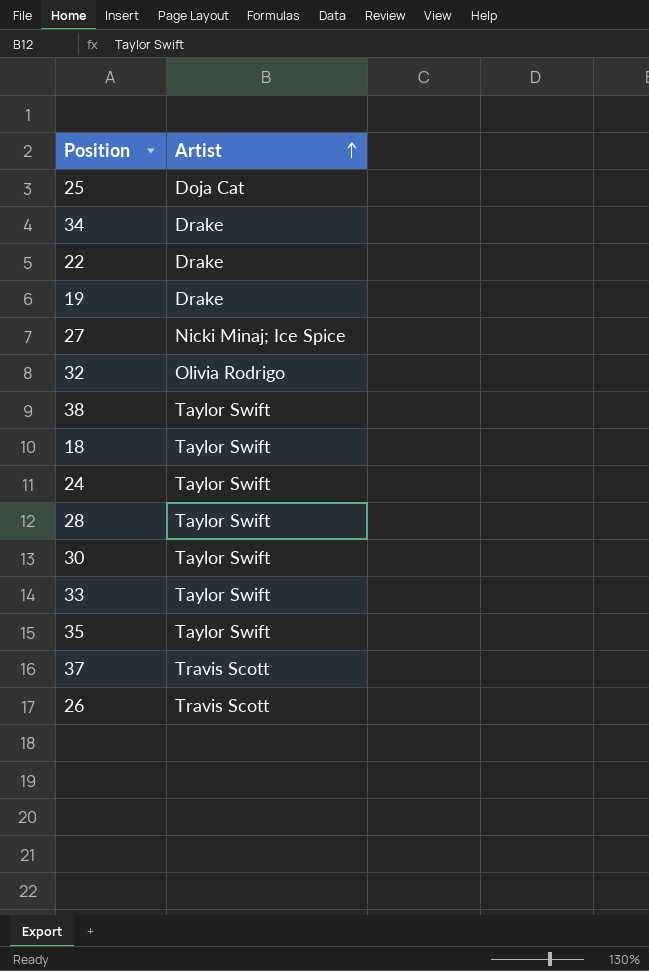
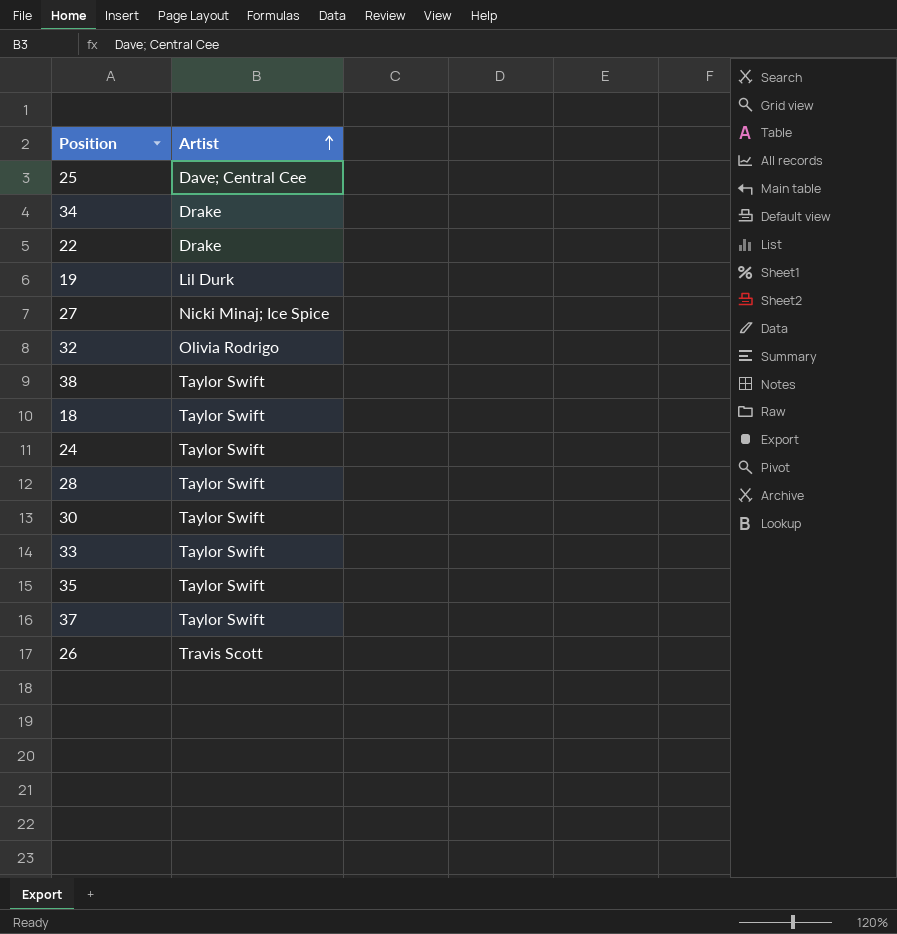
25 | Artist: Doja Cat -> Dave; Central Cee
19 | Artist: Drake -> Lil Durk
37 | Artist: Travis Scott -> Taylor Swift

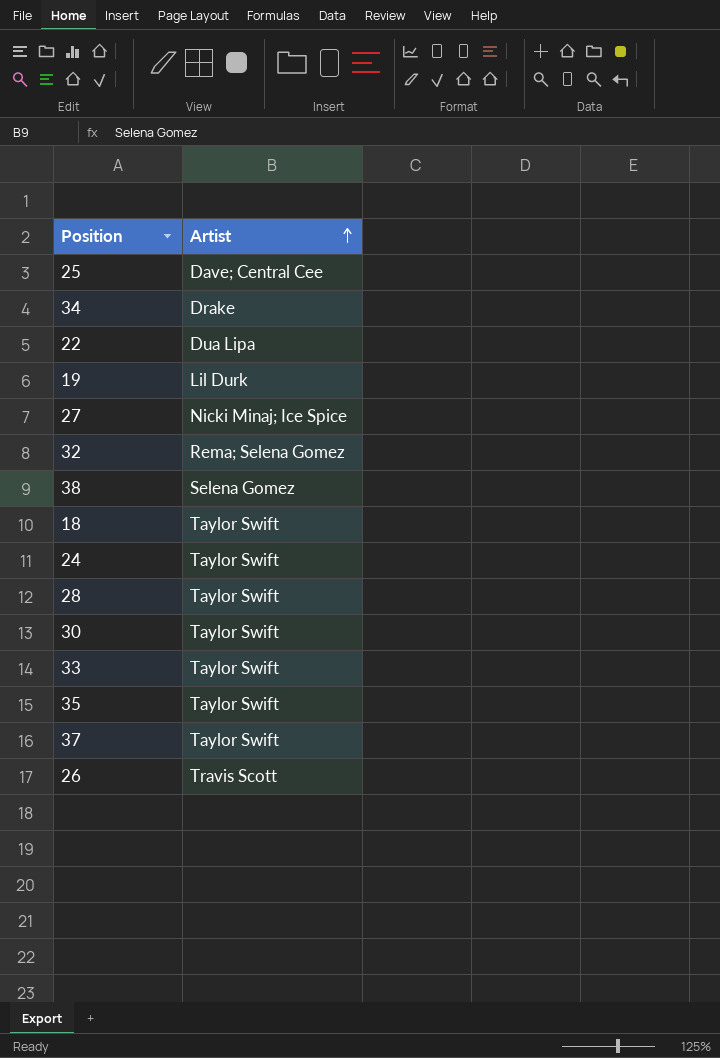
22 | Artist: Drake -> Dua Lipa
32 | Artist: Olivia Rodrigo -> Rema; Selena Gomez
38 | Artist: Taylor Swift -> Selena Gomez

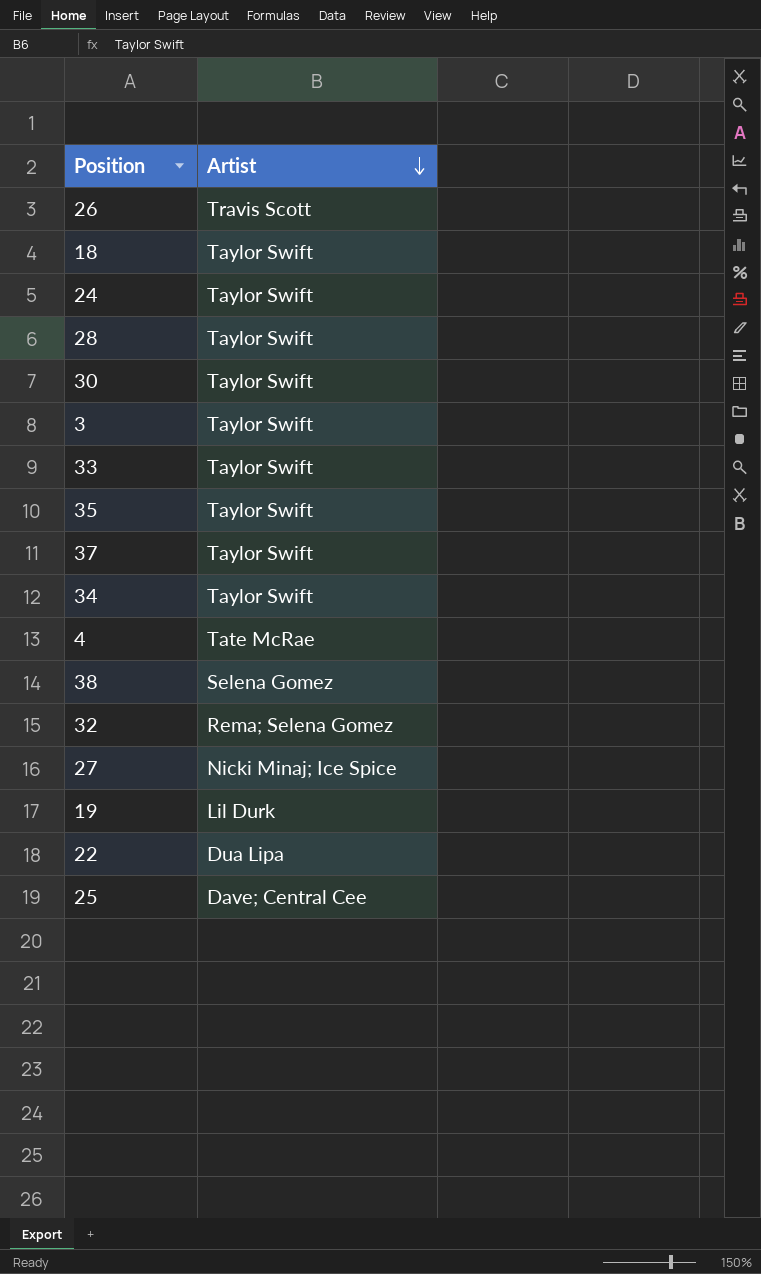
row order: Artist ascending -> Artist descending
row 3: none -> Taylor Swift
34 | Artist: Drake -> Taylor Swift
row 4: none -> Tate McRae

